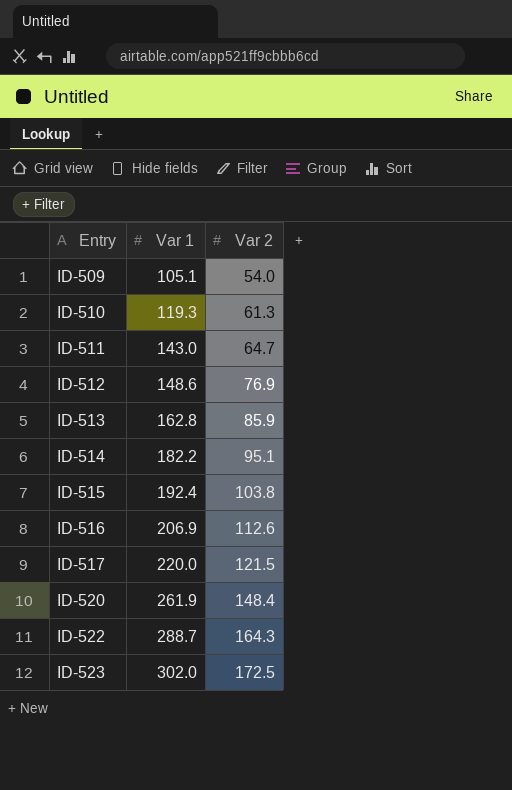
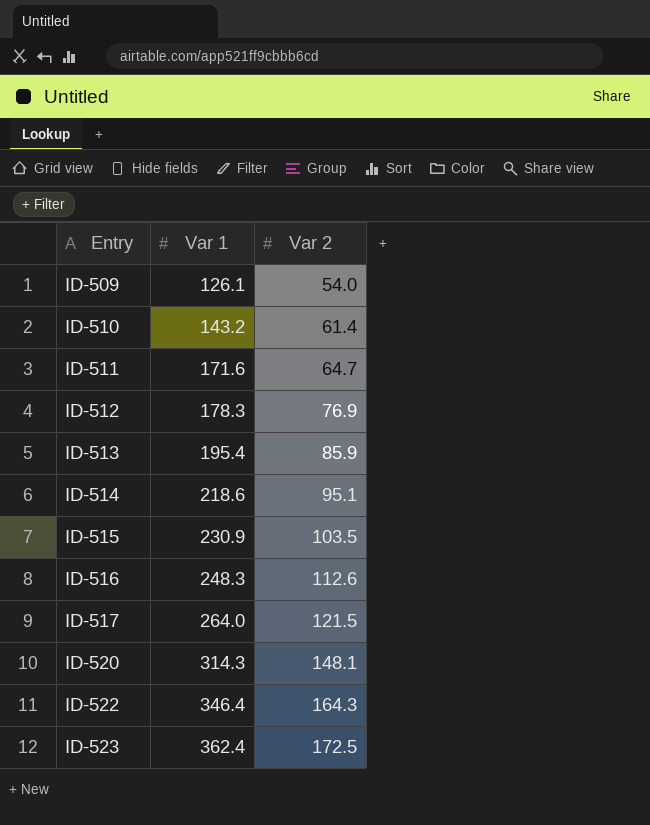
ID-509 | Var 1: 105.1 -> 126.1
ID-510 | Var 1: 119.3 -> 143.2
ID-510 | Var 2: 61.3 -> 61.4
ID-511 | Var 1: 143.0 -> 171.6
ID-512 | Var 1: 148.6 -> 178.3
ID-513 | Var 1: 162.8 -> 195.4
ID-514 | Var 1: 182.2 -> 218.6
ID-515 | Var 1: 192.4 -> 230.9
ID-515 | Var 2: 103.8 -> 103.5
ID-516 | Var 1: 206.9 -> 248.3
ID-517 | Var 1: 220.0 -> 264.0
ID-520 | Var 1: 261.9 -> 314.3
ID-520 | Var 2: 148.4 -> 148.1
ID-522 | Var 1: 288.7 -> 346.4
ID-523 | Var 1: 302.0 -> 362.4

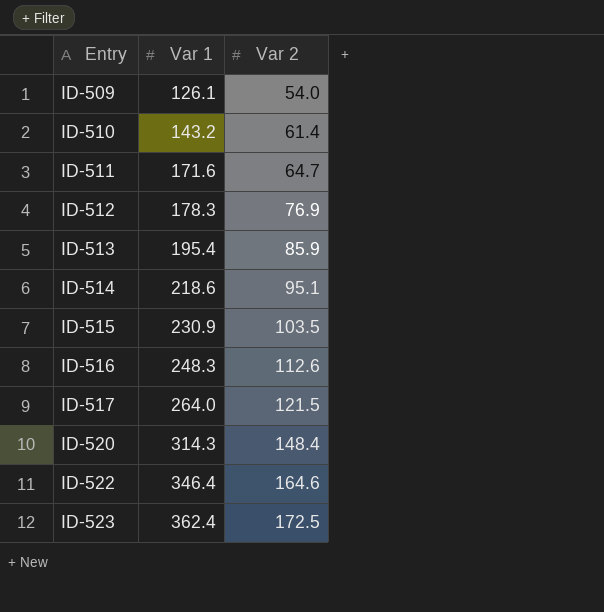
ID-520 | Var 2: 148.1 -> 148.4
ID-522 | Var 2: 164.3 -> 164.6

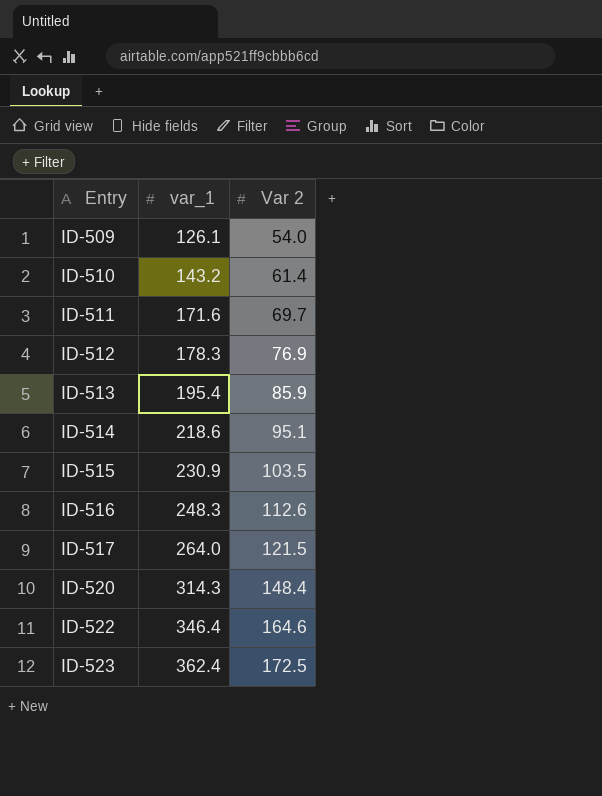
column name: Var 1 -> var_1
ID-511 | Var 2: 64.7 -> 69.7

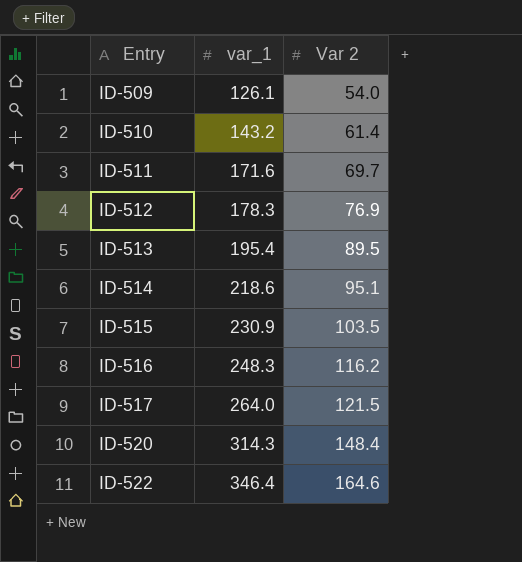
row ID-523: 362.4 | 172.5 -> none
ID-513 | Var 2: 85.9 -> 89.5
ID-516 | Var 2: 112.6 -> 116.2

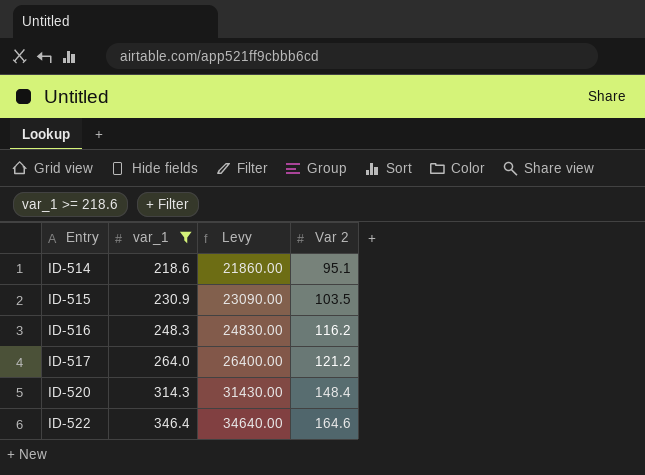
filter: none -> var_1 >= 218.6
column Levy | formula: none -> [var_1] * 100
ID-517 | Var 2: 121.5 -> 121.2

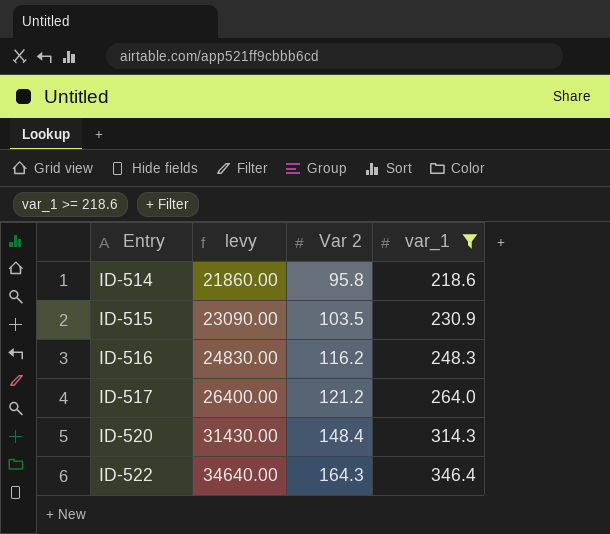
column name: Levy -> levy
column var_1 | position: 2 -> 4
ID-514 | Var 2: 95.1 -> 95.8
ID-522 | Var 2: 164.6 -> 164.3

